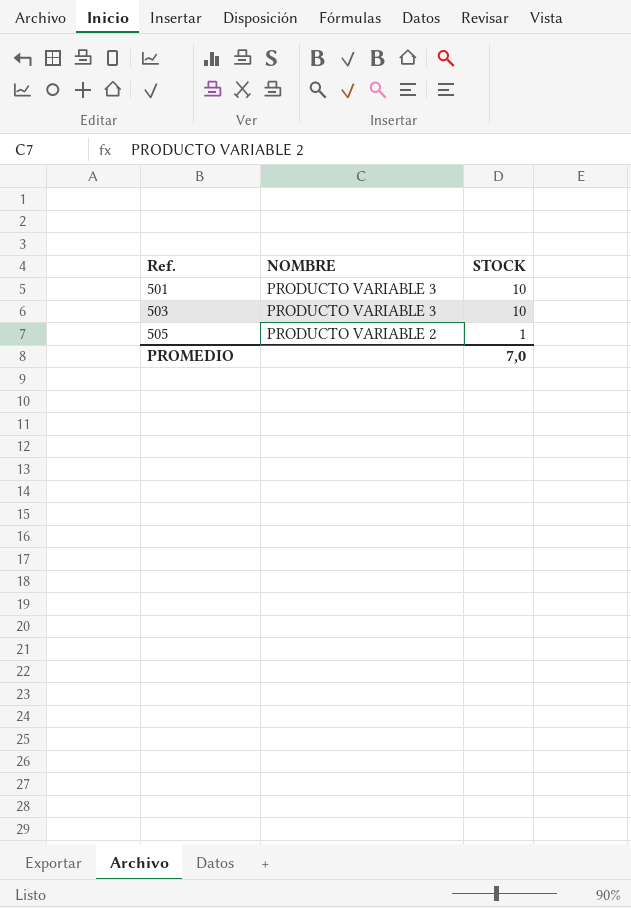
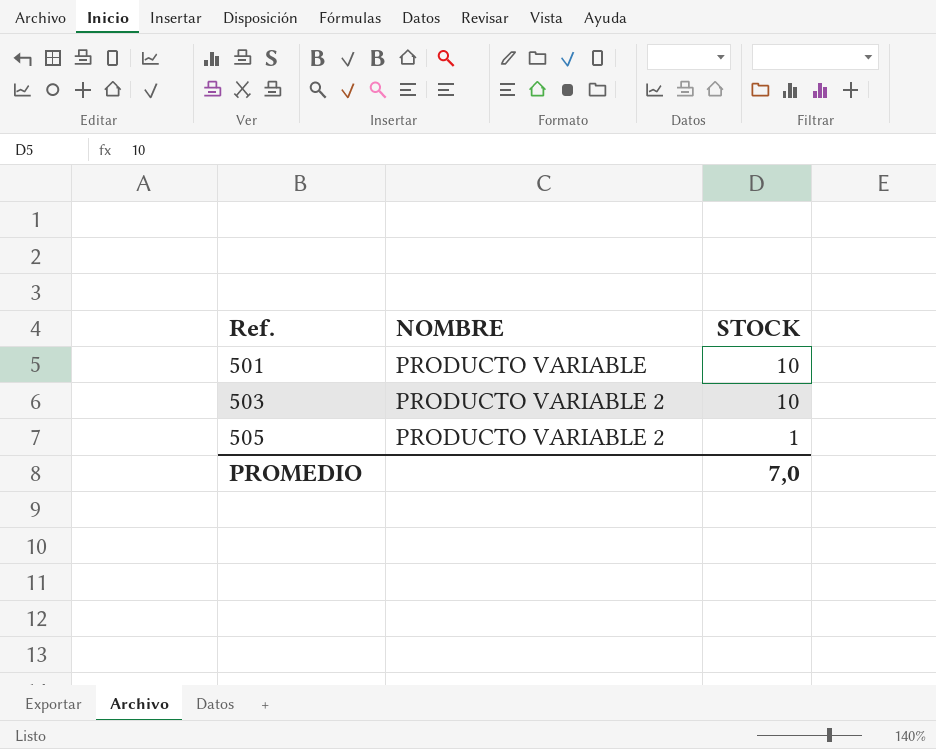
501 | NOMBRE: PRODUCTO VARIABLE 3 -> PRODUCTO VARIABLE
503 | NOMBRE: PRODUCTO VARIABLE 3 -> PRODUCTO VARIABLE 2

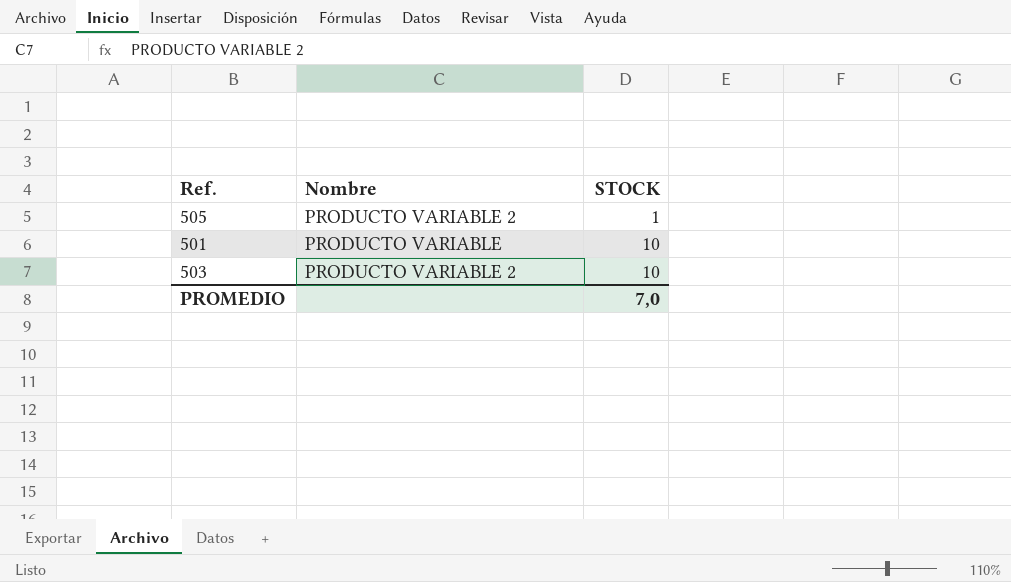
row order: Ref. ascending -> STOCK ascending
column name: NOMBRE -> Nombre

